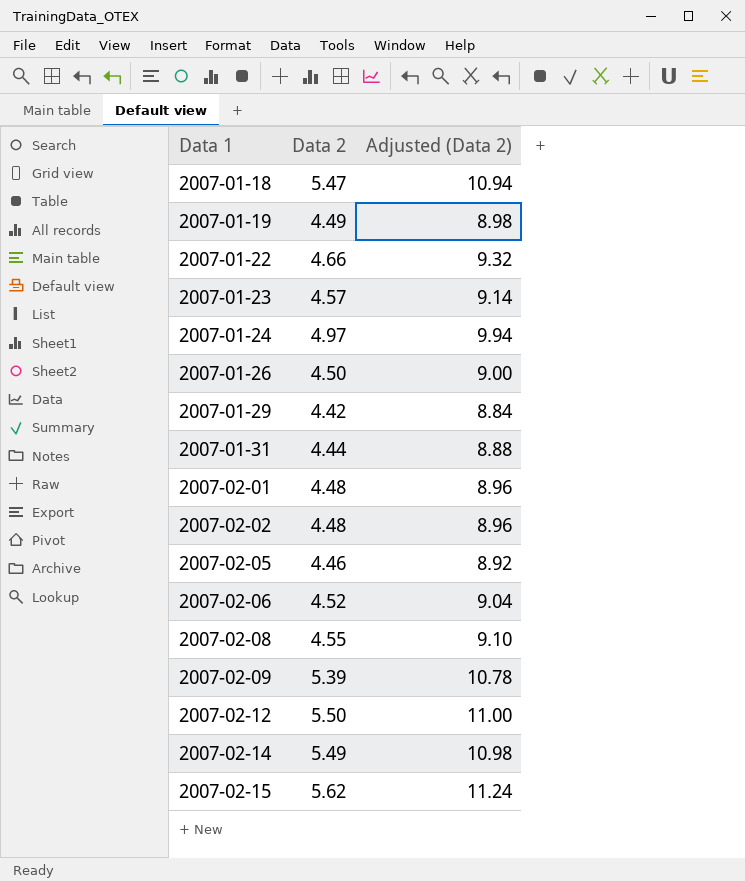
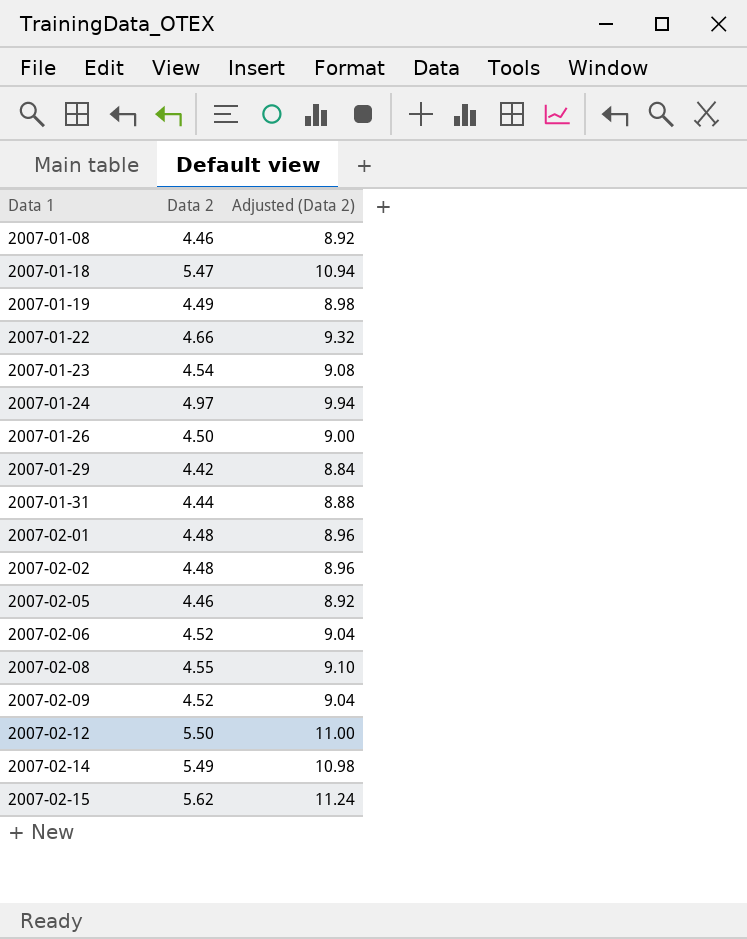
row 2007-01-08: none -> 4.46 | 8.92
2007-01-23 | Data 2: 4.57 -> 4.54
2007-01-23 | Adjusted (Data 2): 9.14 -> 9.08
2007-02-09 | Data 2: 5.39 -> 4.52
2007-02-09 | Adjusted (Data 2): 10.78 -> 9.04

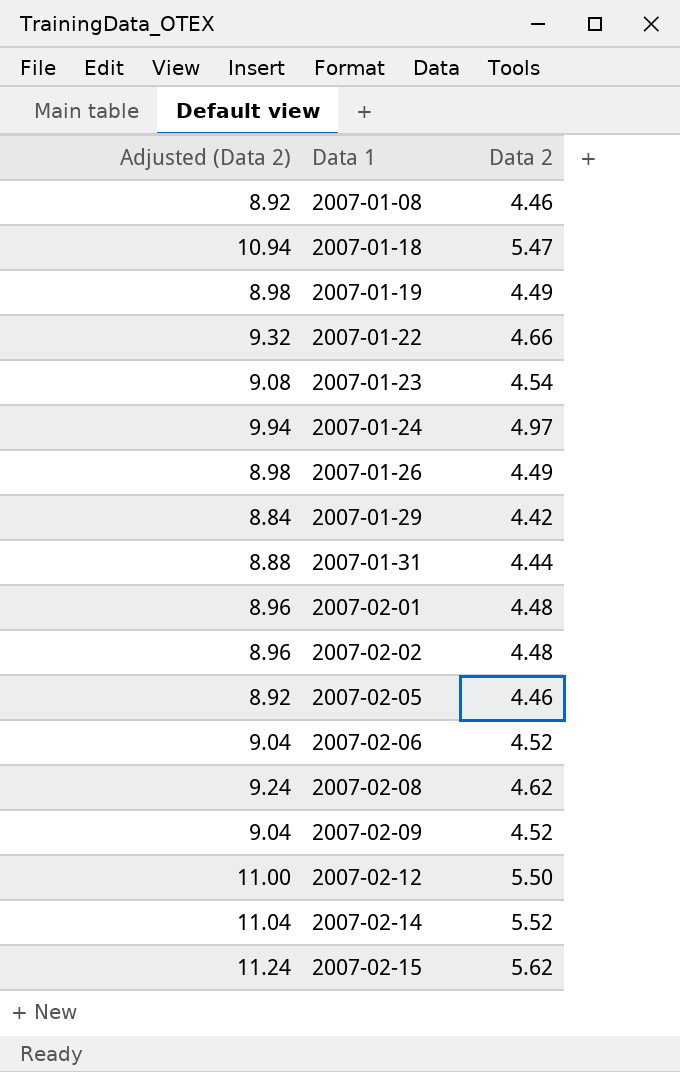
column Adjusted (Data 2) | position: 3 -> 1
2007-01-26 | Adjusted (Data 2): 9.00 -> 8.98
2007-01-26 | Data 2: 4.50 -> 4.49
2007-02-08 | Adjusted (Data 2): 9.10 -> 9.24
2007-02-08 | Data 2: 4.55 -> 4.62
2007-02-14 | Adjusted (Data 2): 10.98 -> 11.04
2007-02-14 | Data 2: 5.49 -> 5.52

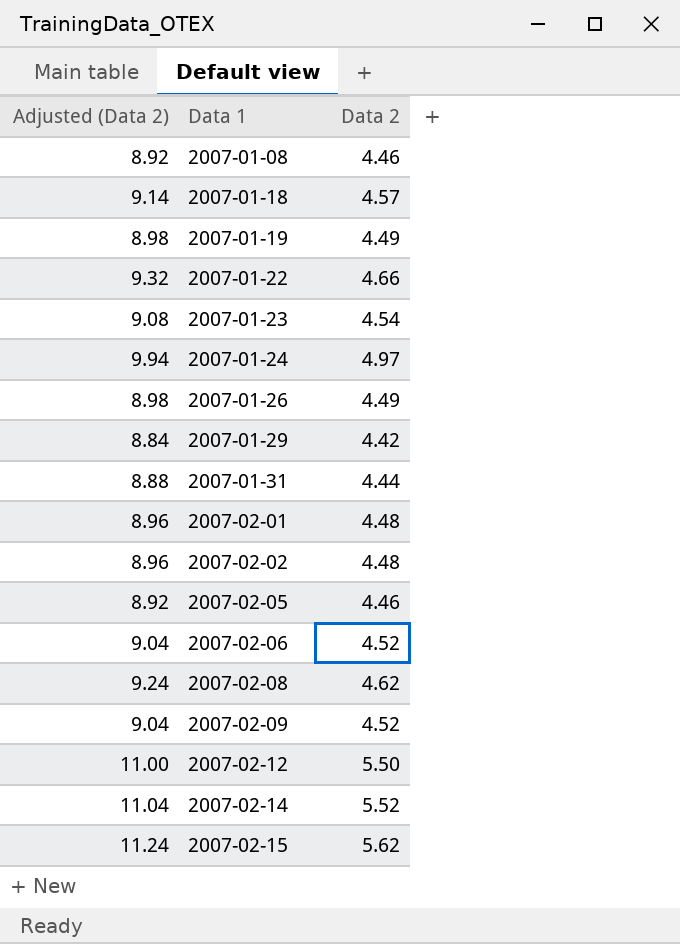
2007-01-18 | Adjusted (Data 2): 10.94 -> 9.14
2007-01-18 | Data 2: 5.47 -> 4.57

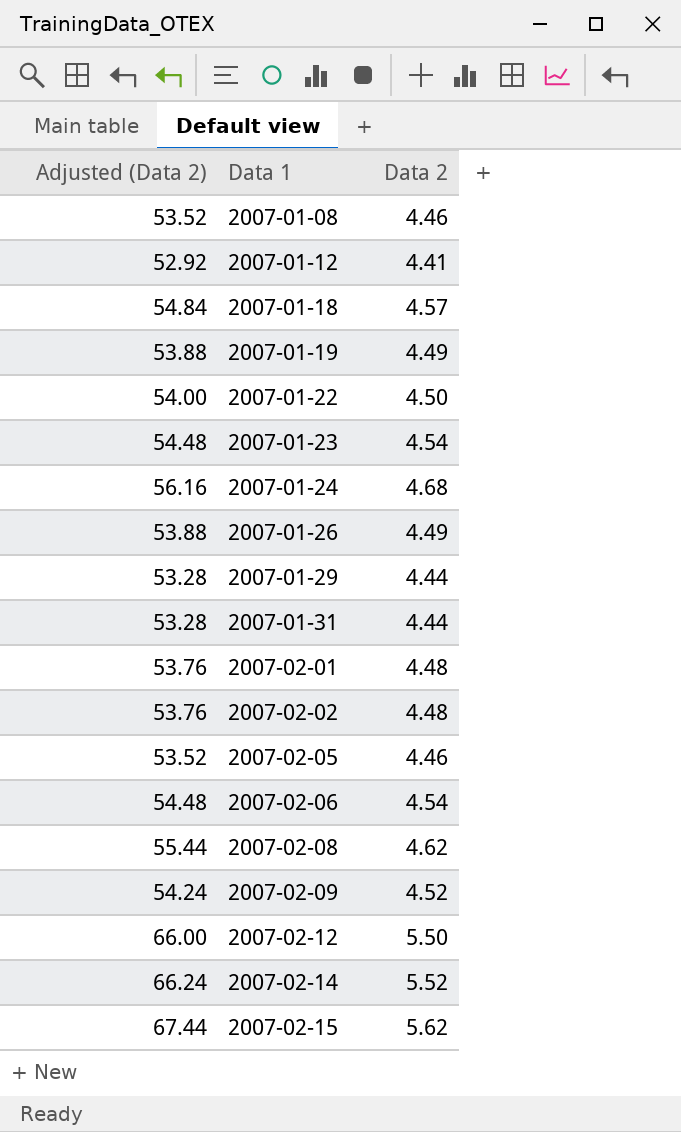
column Adjusted (Data 2) | formula: [Data 2] * 2 -> [Data 2] * 12
row 2007-01-12: none -> 52.92 | 4.41
2007-01-22 | Data 2: 4.66 -> 4.50
2007-01-24 | Data 2: 4.97 -> 4.68
2007-01-29 | Data 2: 4.42 -> 4.44
2007-02-06 | Data 2: 4.52 -> 4.54

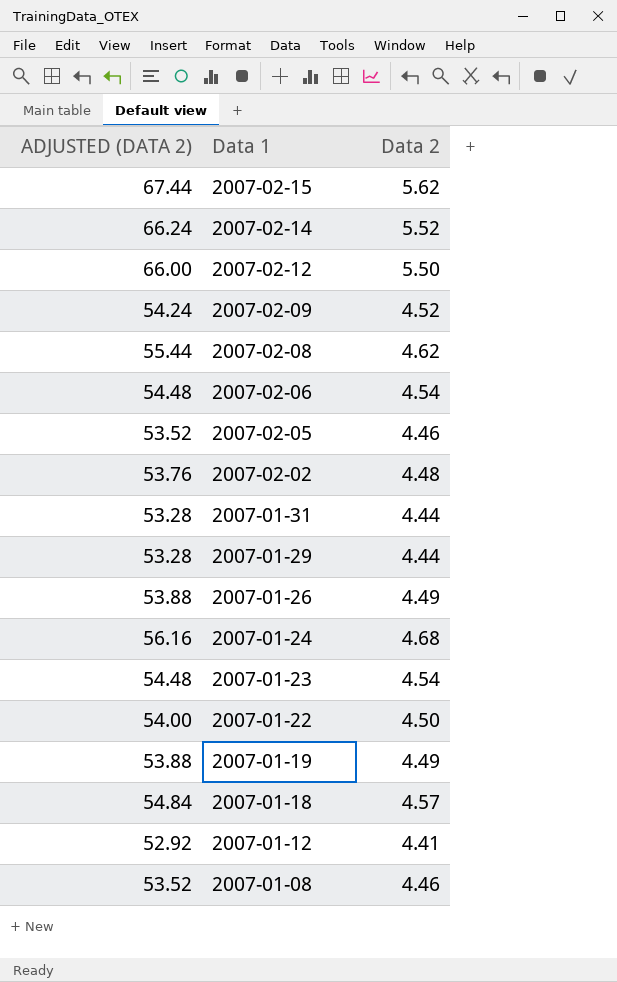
row order: Data 1 ascending -> Data 1 descending
column name: Adjusted (Data 2) -> ADJUSTED (DATA 2)
row 2007-02-01: 53.76 | 4.48 -> none

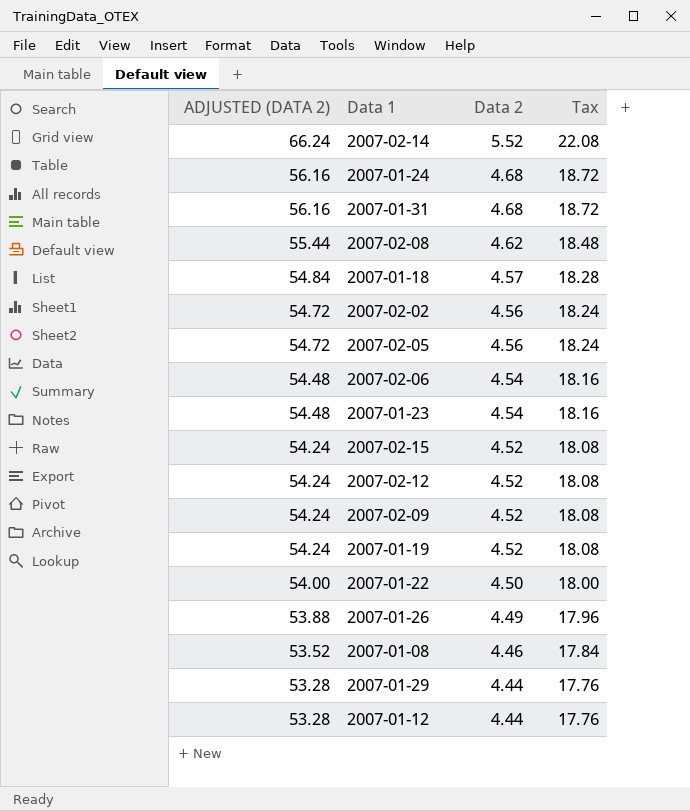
row order: Data 1 descending -> ADJUSTED (DATA 2) descending
column Tax | formula: none -> [Data 2] * 4
2007-01-31 | ADJUSTED (DATA 2): 53.28 -> 56.16
2007-01-31 | Data 2: 4.44 -> 4.68
2007-02-02 | ADJUSTED (DATA 2): 53.76 -> 54.72
2007-02-02 | Data 2: 4.48 -> 4.56
2007-02-05 | ADJUSTED (DATA 2): 53.52 -> 54.72
2007-02-05 | Data 2: 4.46 -> 4.56
2007-02-15 | ADJUSTED (DATA 2): 67.44 -> 54.24
2007-02-15 | Data 2: 5.62 -> 4.52
2007-02-12 | ADJUSTED (DATA 2): 66.00 -> 54.24
2007-02-12 | Data 2: 5.50 -> 4.52
2007-01-19 | ADJUSTED (DATA 2): 53.88 -> 54.24
2007-01-19 | Data 2: 4.49 -> 4.52
2007-01-12 | ADJUSTED (DATA 2): 52.92 -> 53.28
2007-01-12 | Data 2: 4.41 -> 4.44

